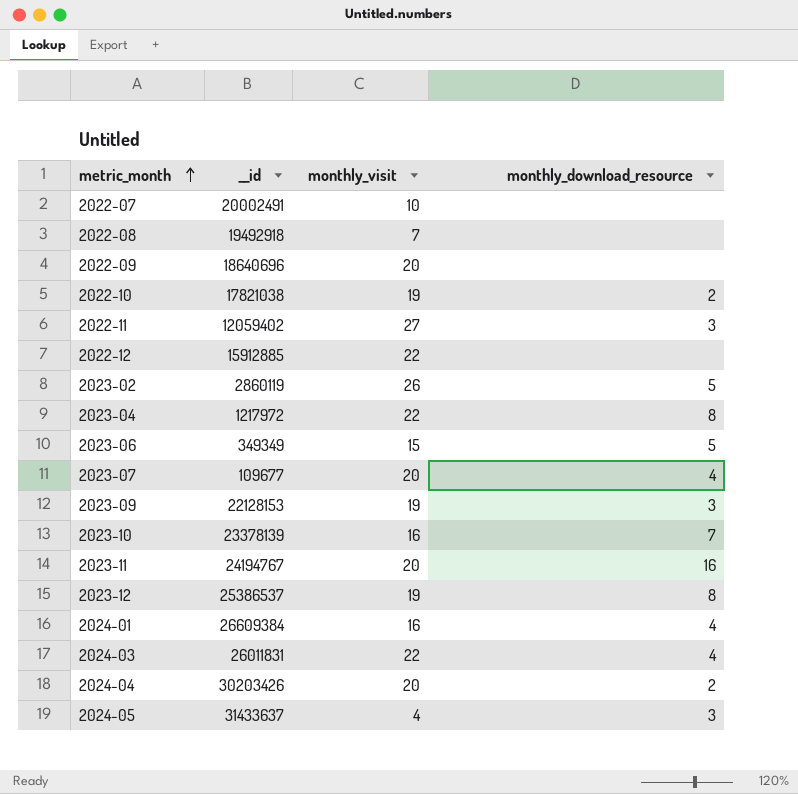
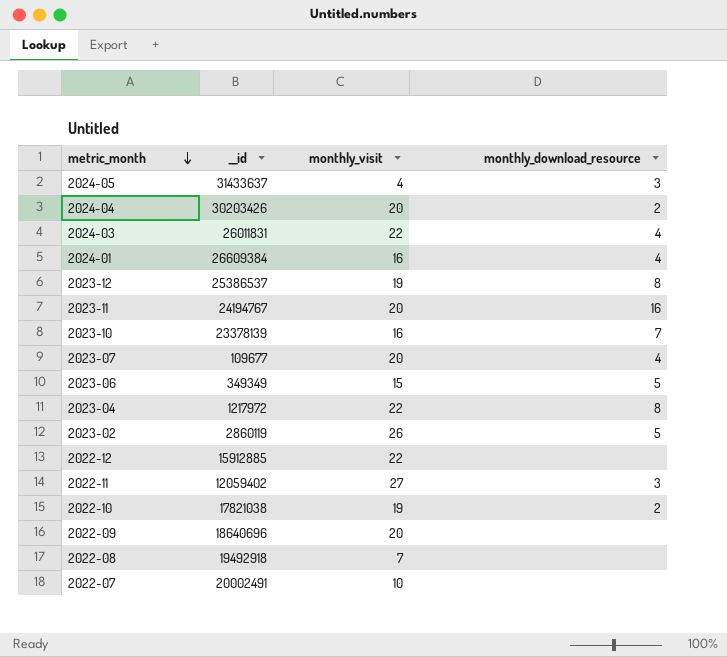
row order: metric_month ascending -> metric_month descending
row 2023-09: 22128153 | 19 | 3 -> none

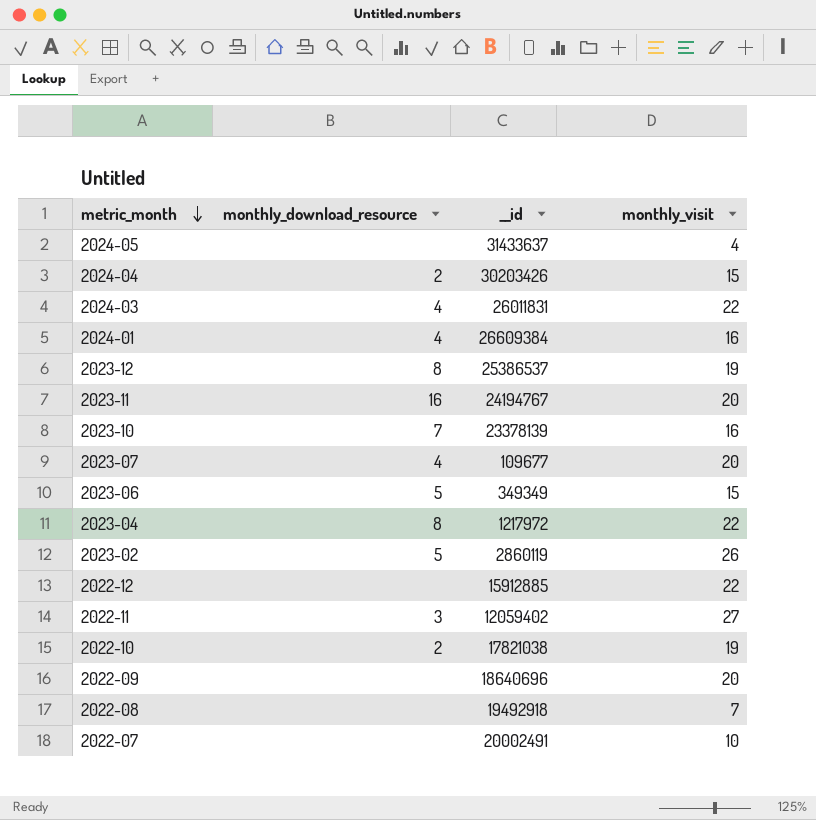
column monthly_download_resource | position: 4 -> 2
2024-05 | monthly_download_resource: 3 -> none
2024-04 | monthly_visit: 20 -> 15

